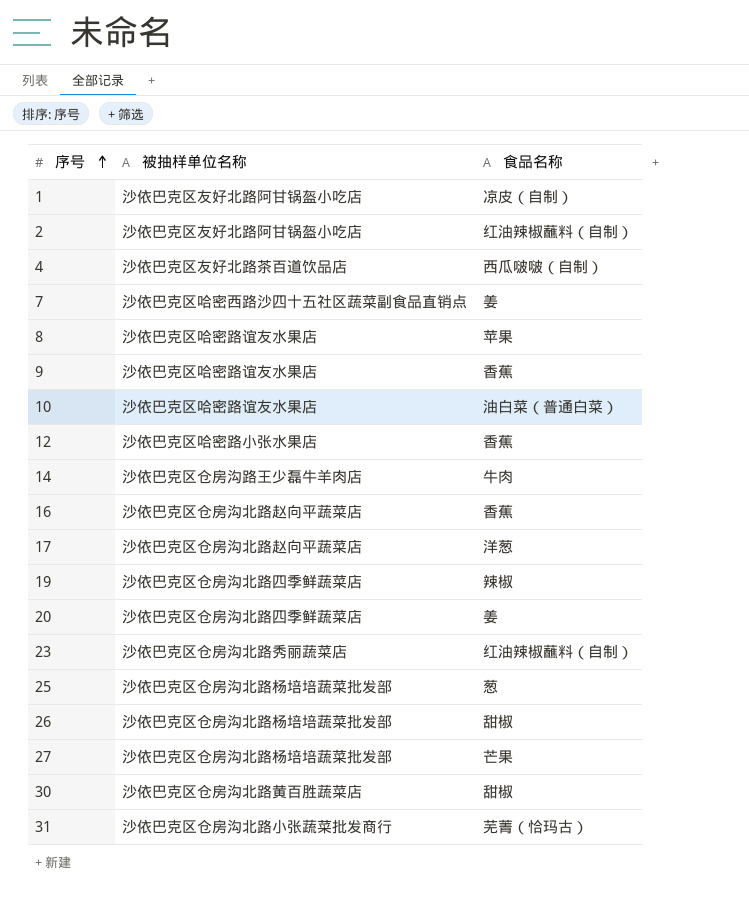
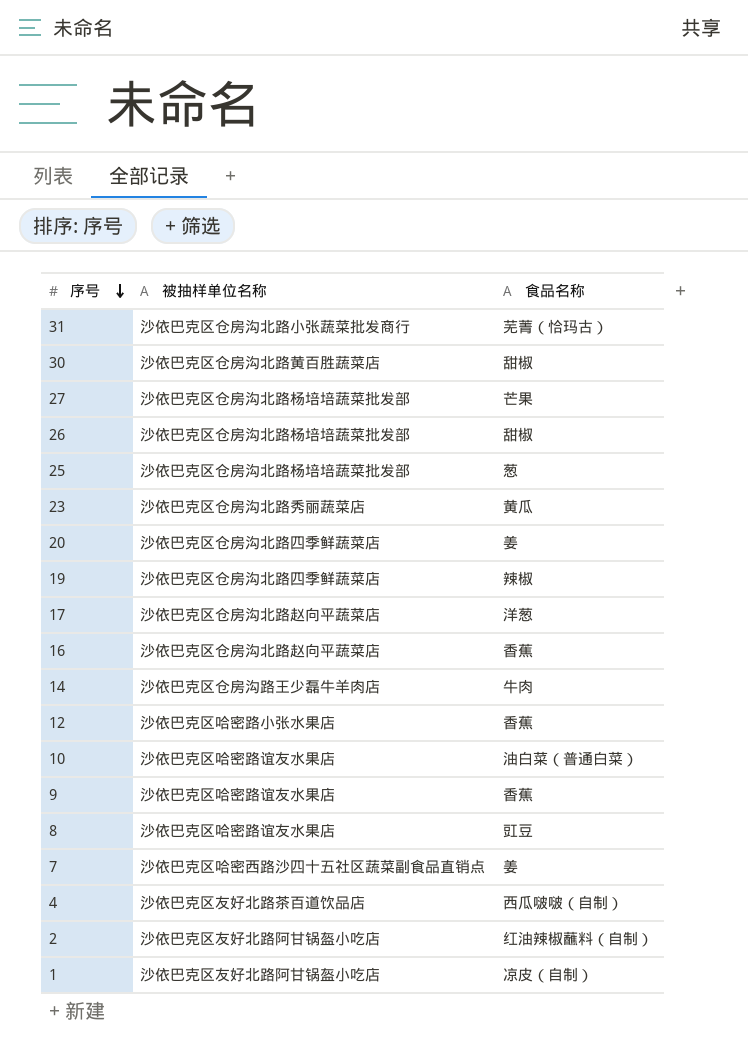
row order: 序号 ascending -> 序号 descending
23 | 食品名称: 红油辣椒蘸料（自制） -> 黄瓜
8 | 食品名称: 苹果 -> 豇豆

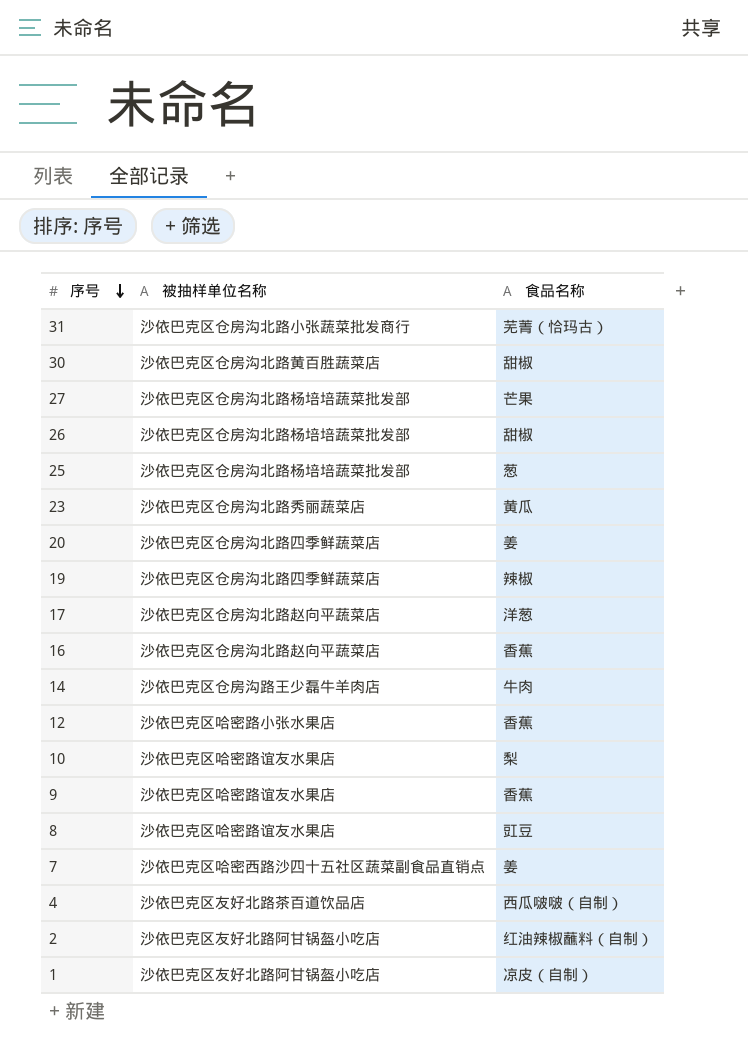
10 | 食品名称: 油白菜（普通白菜） -> 梨

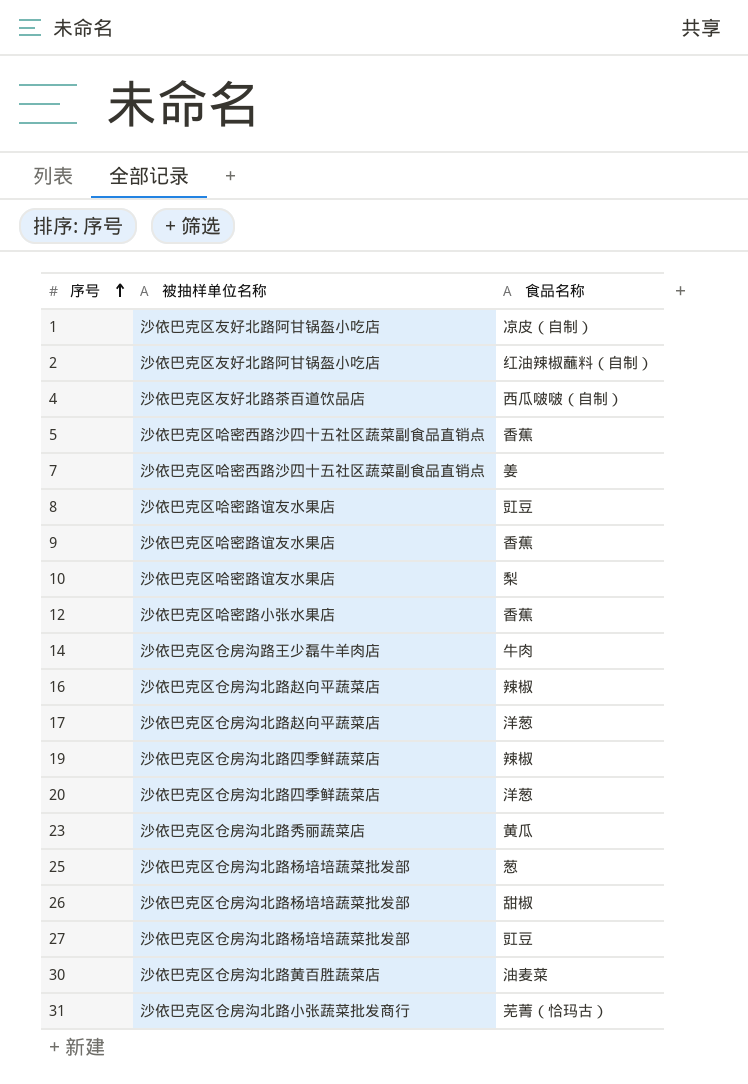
row order: 序号 descending -> 序号 ascending
row 5: none -> 沙依巴克区哈密西路沙四十五社区蔬菜副食品直销点 | 香蕉
16 | 食品名称: 香蕉 -> 辣椒
20 | 食品名称: 姜 -> 洋葱
27 | 食品名称: 芒果 -> 豇豆
30 | 食品名称: 甜椒 -> 油麦菜

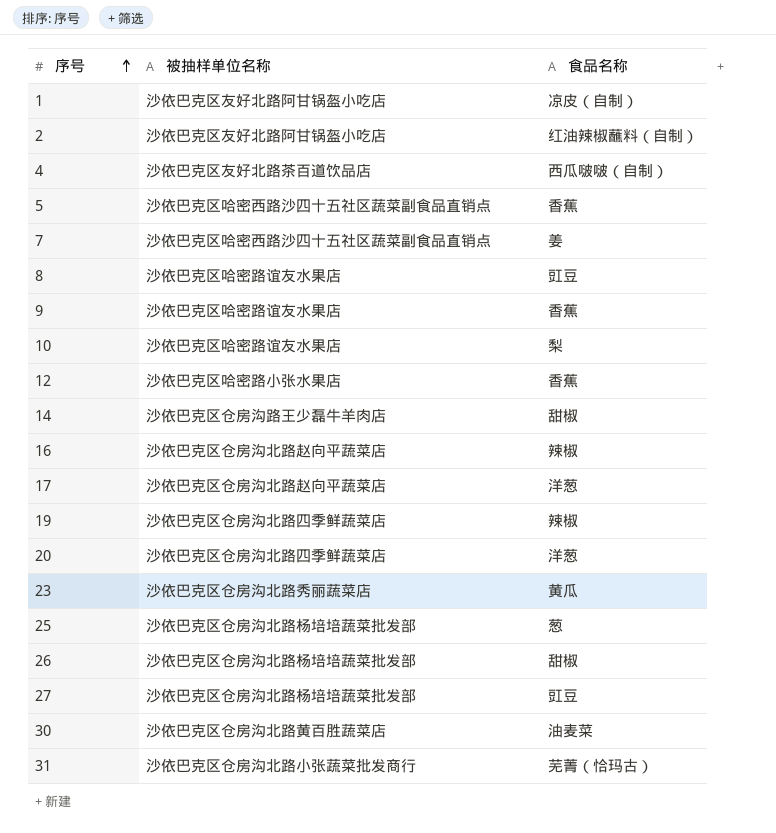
14 | 食品名称: 牛肉 -> 甜椒

